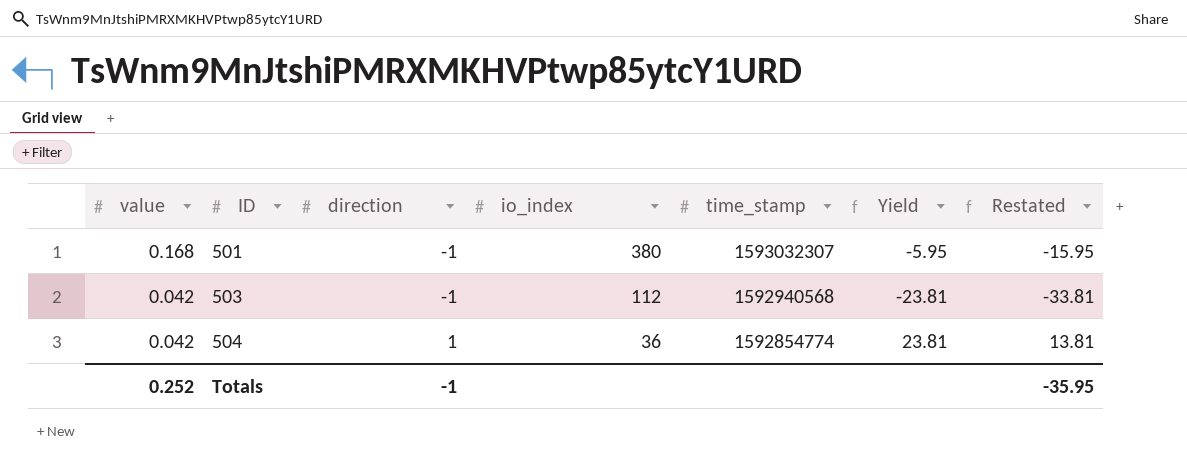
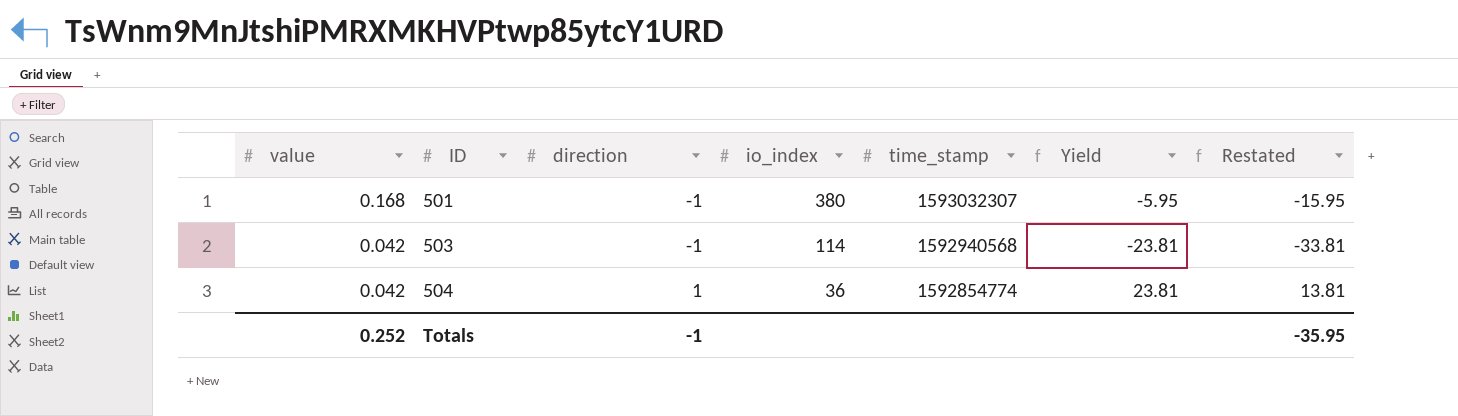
503 | io_index: 112 -> 114

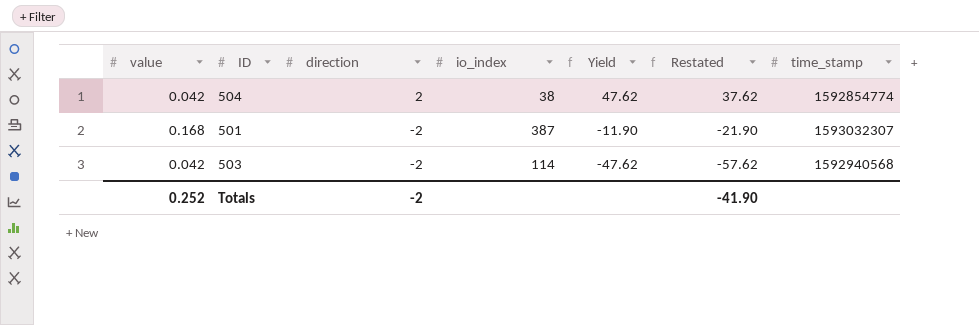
row order: value descending -> direction descending
column time_stamp | position: 5 -> 7
504 | direction: 1 -> 2
504 | io_index: 36 -> 38
504 | Yield: 23.81 -> 47.62
504 | Restated: 13.81 -> 37.62
501 | direction: -1 -> -2
501 | io_index: 380 -> 387
501 | Yield: -5.95 -> -11.90
501 | Restated: -15.95 -> -21.90
503 | direction: -1 -> -2
503 | Yield: -23.81 -> -47.62
503 | Restated: -33.81 -> -57.62
Totals | direction: -1 -> -2
Totals | Restated: -35.95 -> -41.90

